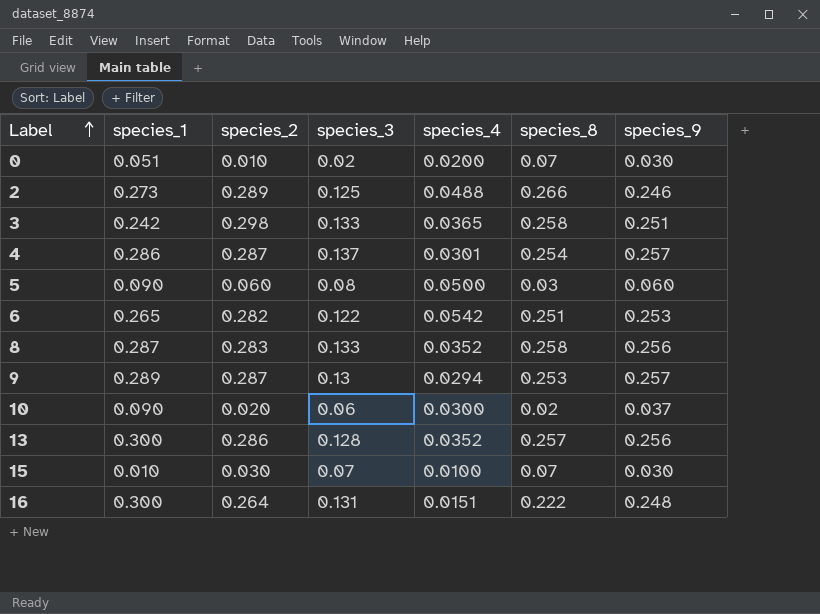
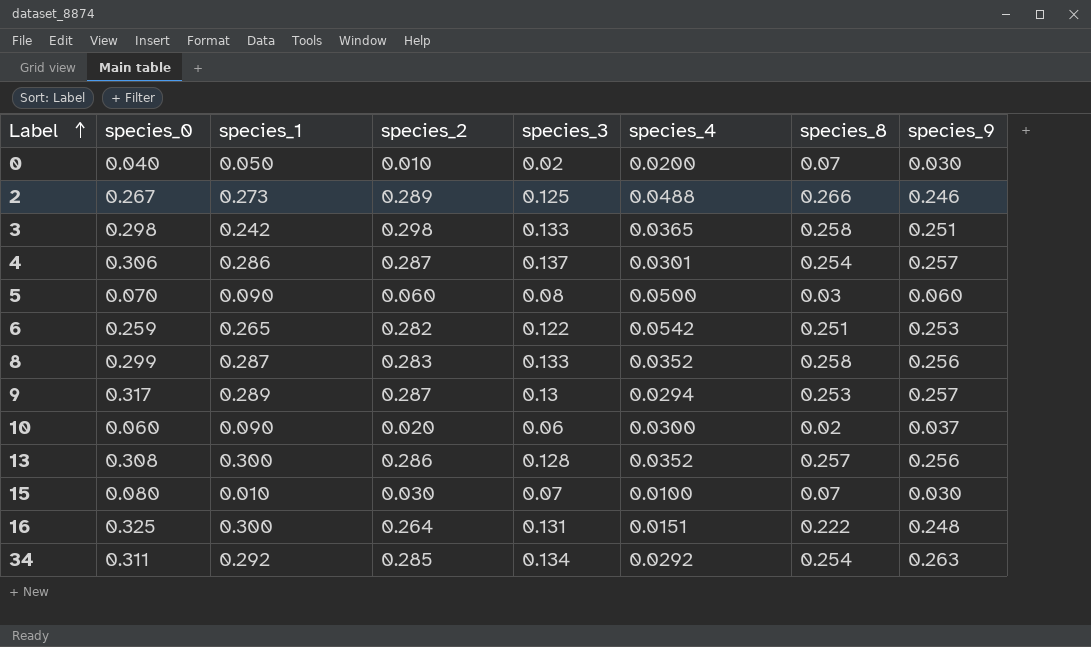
column species_0 | position: none -> 2
0 | species_1: 0.051 -> 0.050
row 34: none -> 0.311 | 0.292 | 0.285 | 0.134 | 0.0292 | 0.254 | 0.263

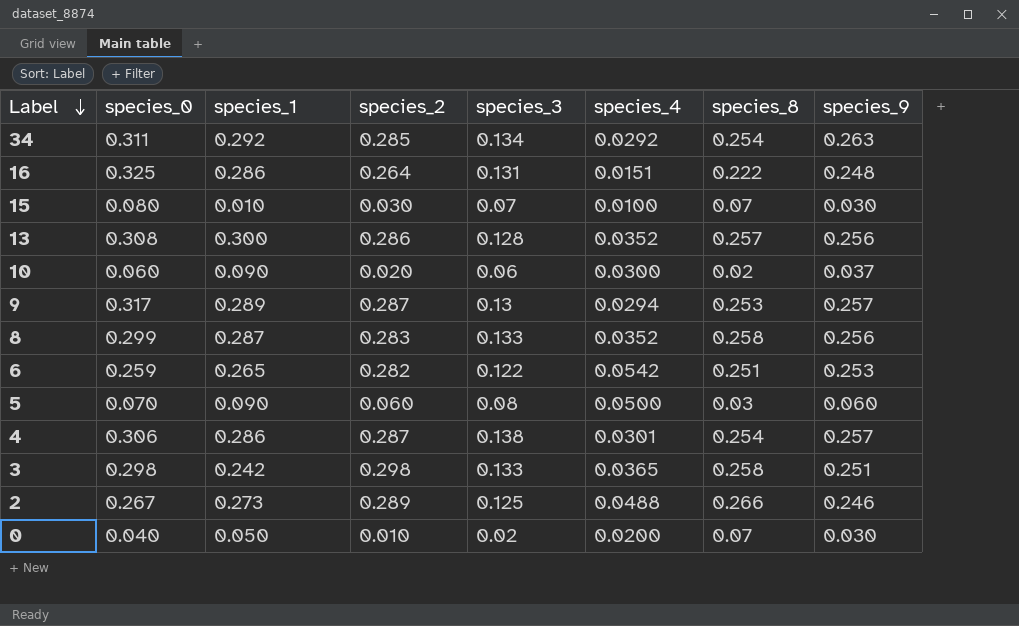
row order: Label ascending -> Label descending
16 | species_1: 0.300 -> 0.286
4 | species_3: 0.137 -> 0.138

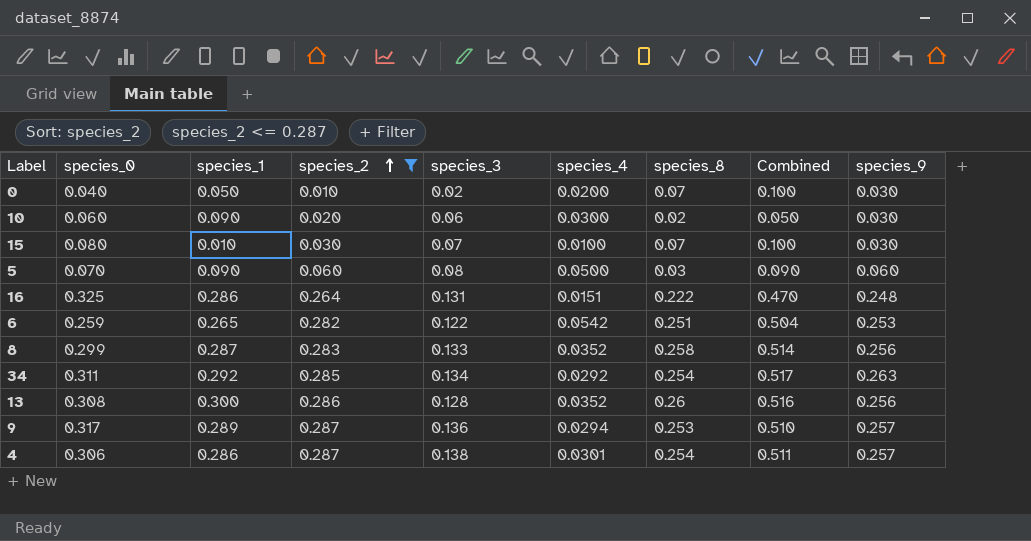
filter: none -> species_2 <= 0.287
row order: Label descending -> species_2 ascending
column Combined | formula: none -> [species_8] + [species_9]
10 | species_9: 0.037 -> 0.030
13 | species_8: 0.257 -> 0.26
9 | species_3: 0.13 -> 0.136

